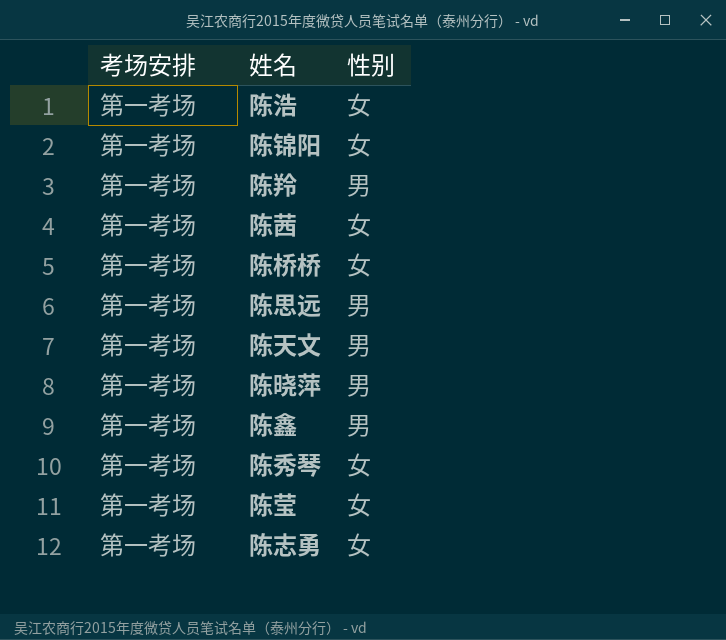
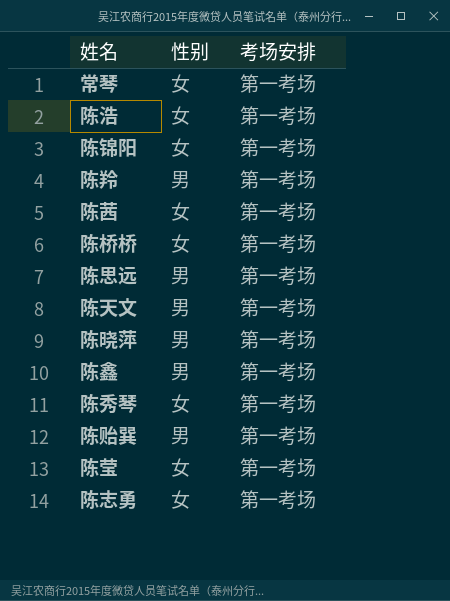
column 考场安排 | position: 1 -> 3
row 常琴: none -> 女 | 第一考场
row 陈贻巽: none -> 男 | 第一考场

